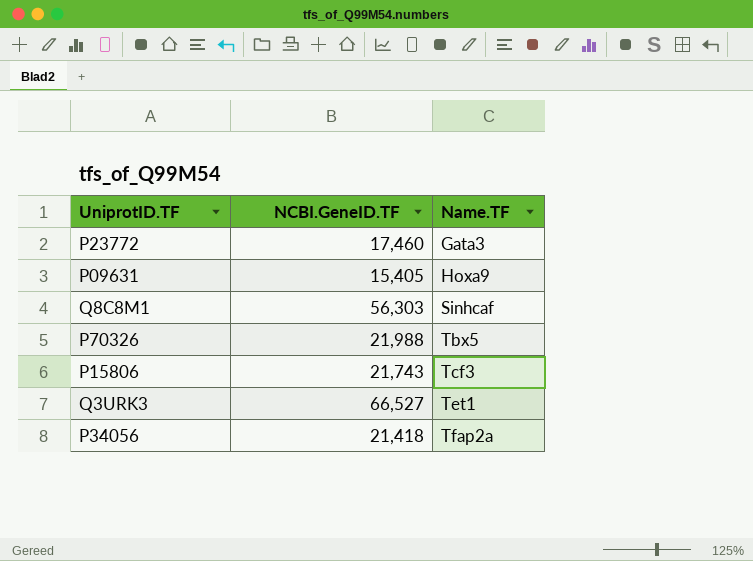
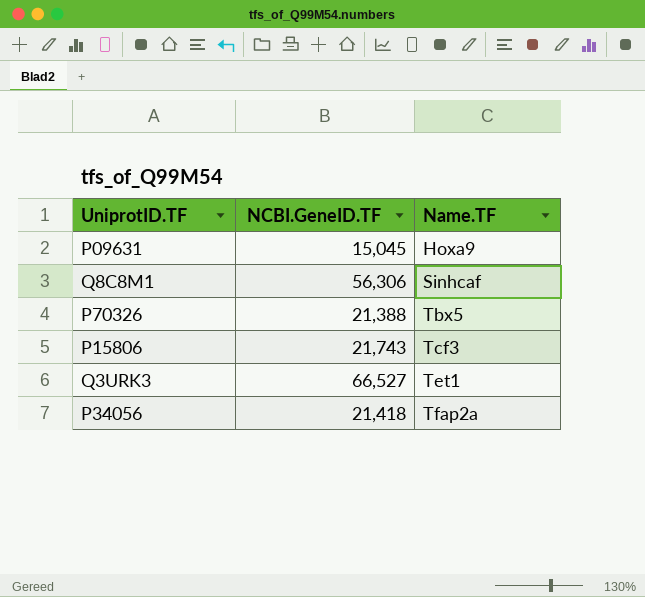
row P23772: 17,460 | Gata3 -> none
P09631 | NCBI.GeneID.TF: 15,405 -> 15,045
Q8C8M1 | NCBI.GeneID.TF: 56,303 -> 56,306
P70326 | NCBI.GeneID.TF: 21,988 -> 21,388

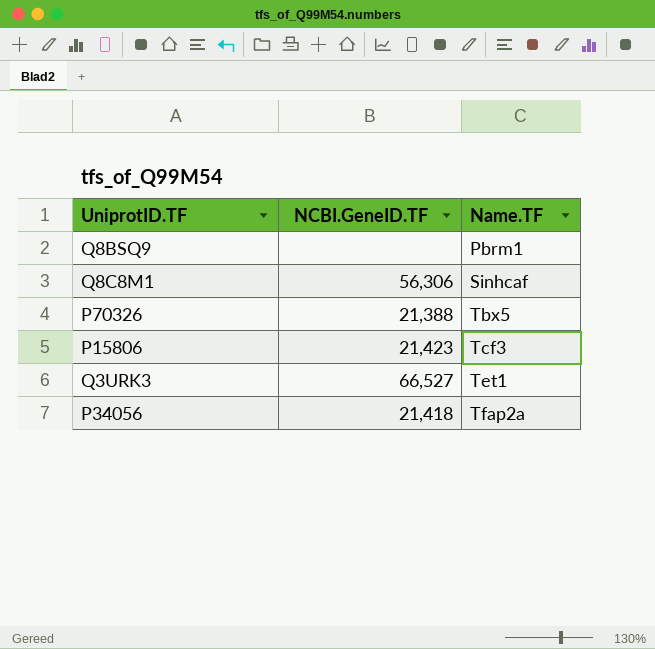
row P09631: 15,045 | Hoxa9 -> none
row Q8BSQ9: none -> none | Pbrm1
P15806 | NCBI.GeneID.TF: 21,743 -> 21,423

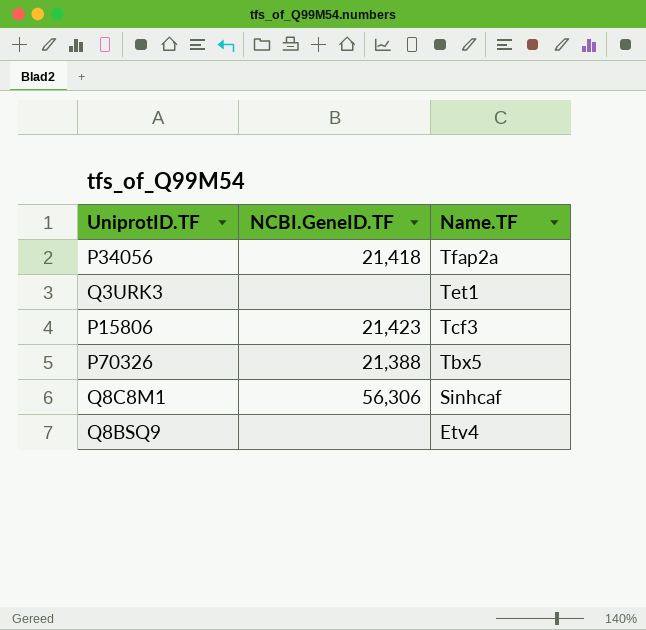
row order: Name.TF ascending -> Name.TF descending
Q3URK3 | NCBI.GeneID.TF: 66,527 -> none
Q8BSQ9 | Name.TF: Pbrm1 -> Etv4

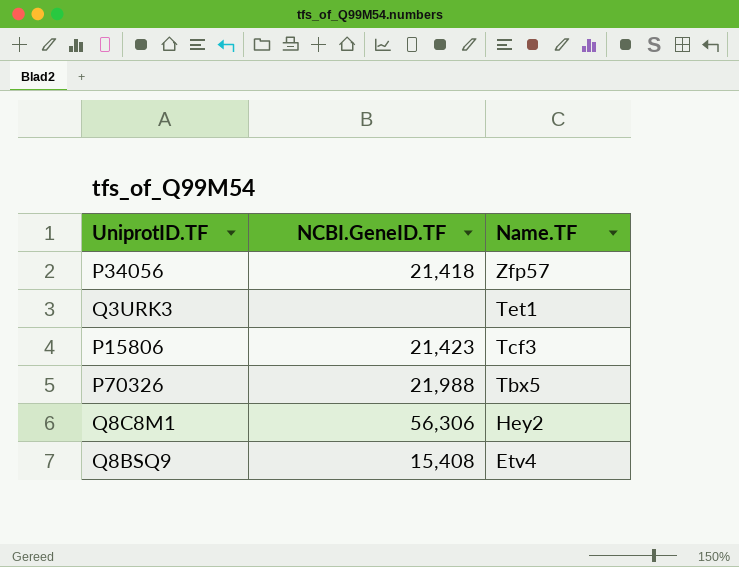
P34056 | Name.TF: Tfap2a -> Zfp57
P70326 | NCBI.GeneID.TF: 21,388 -> 21,988
Q8C8M1 | Name.TF: Sinhcaf -> Hey2
Q8BSQ9 | NCBI.GeneID.TF: none -> 15,408

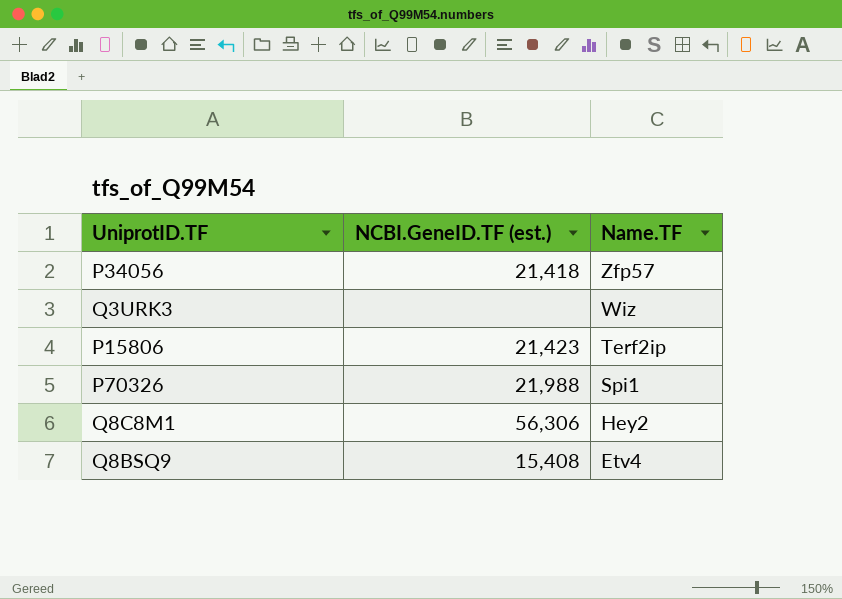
column name: NCBI.GeneID.TF -> NCBI.GeneID.TF (est.)
Q3URK3 | Name.TF: Tet1 -> Wiz
P15806 | Name.TF: Tcf3 -> Terf2ip
P70326 | Name.TF: Tbx5 -> Spi1

